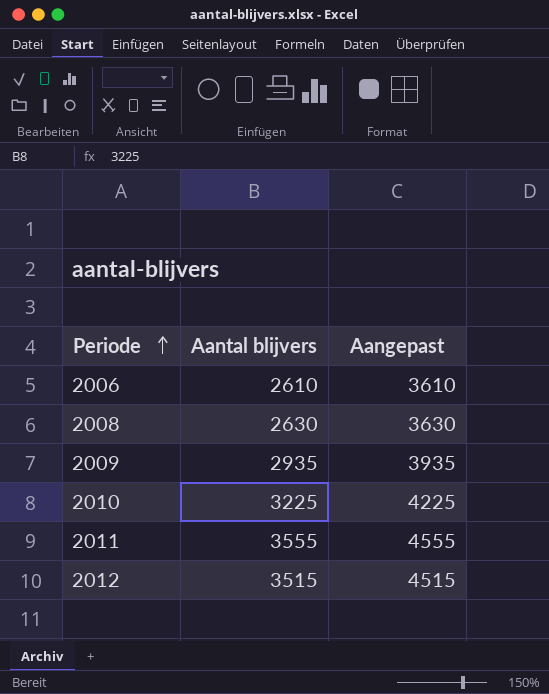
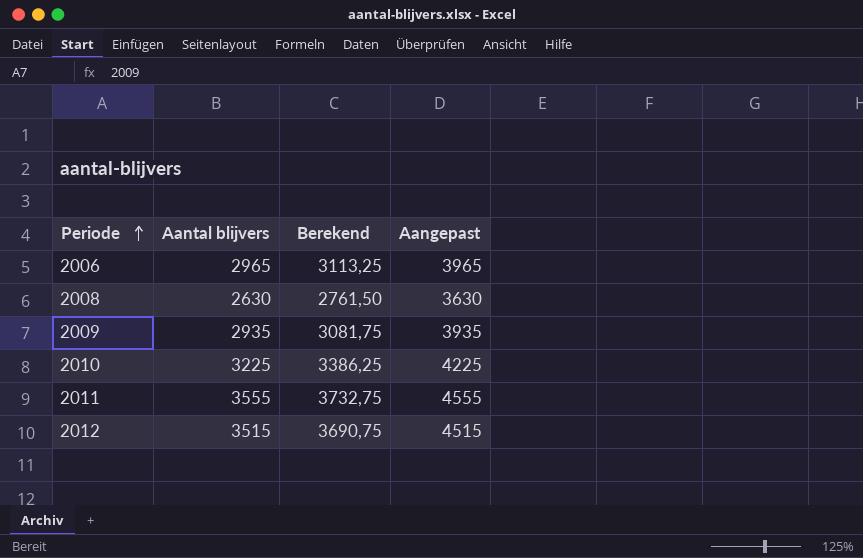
column Berekend | formula: none -> [Aantal blijvers] * 1,05
2006 | Aantal blijvers: 2610 -> 2965
2006 | Aangepast: 3610 -> 3965

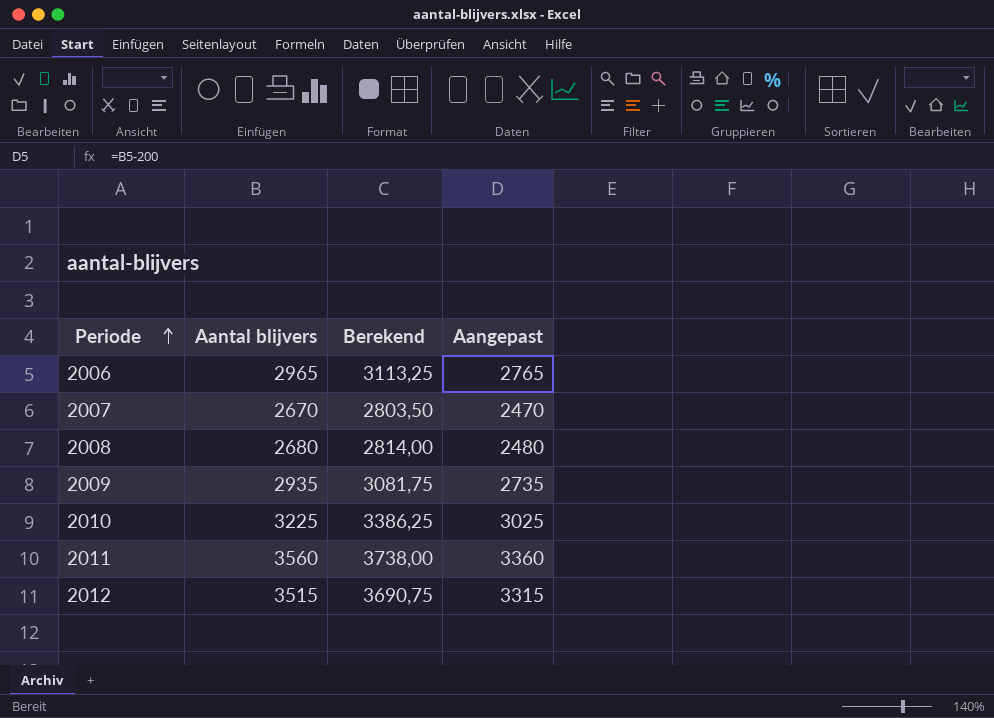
column Aangepast | formula: [Aantal blijvers] + 1000 -> [Aantal blijvers] - 200
row 2007: none -> 2670 | 2803,50 | 2470
2008 | Aantal blijvers: 2630 -> 2680
2008 | Berekend: 2761,50 -> 2814,00
2011 | Aantal blijvers: 3555 -> 3560
2011 | Berekend: 3732,75 -> 3738,00

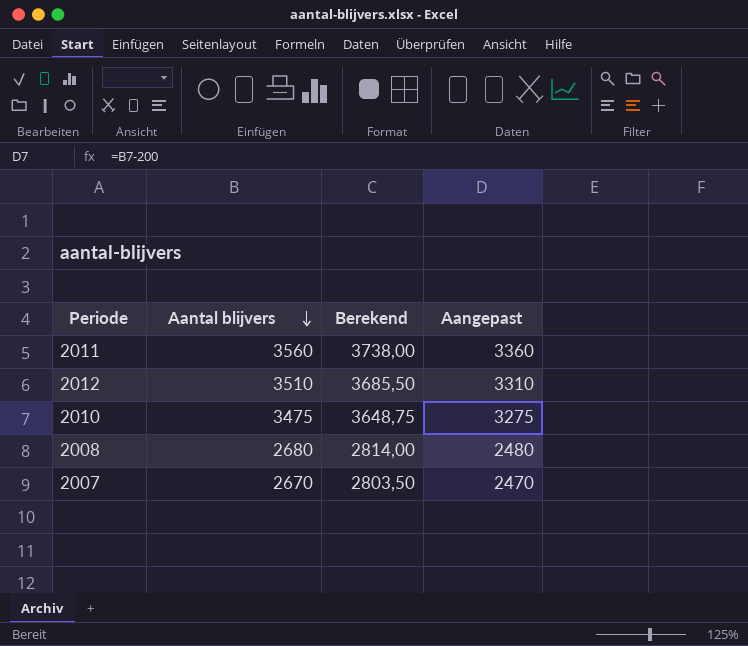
row order: Periode ascending -> Aantal blijvers descending
row 2006: 2965 | 3113,25 | 2765 -> none
row 2009: 2935 | 3081,75 | 2735 -> none
2012 | Aantal blijvers: 3515 -> 3510
2012 | Berekend: 3690,75 -> 3685,50
2012 | Aangepast: 3315 -> 3310
2010 | Aantal blijvers: 3225 -> 3475
2010 | Berekend: 3386,25 -> 3648,75
2010 | Aangepast: 3025 -> 3275

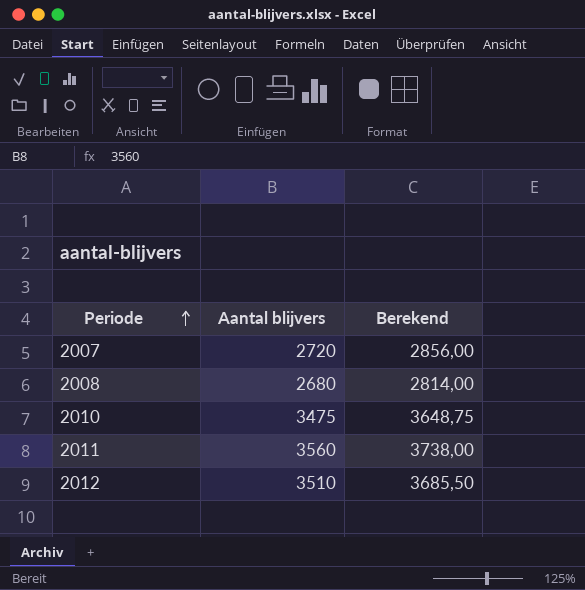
row order: Aantal blijvers descending -> Periode ascending
column Aangepast | formula: [Aantal blijvers] - 200 -> none
2007 | Aantal blijvers: 2670 -> 2720
2007 | Berekend: 2803,50 -> 2856,00

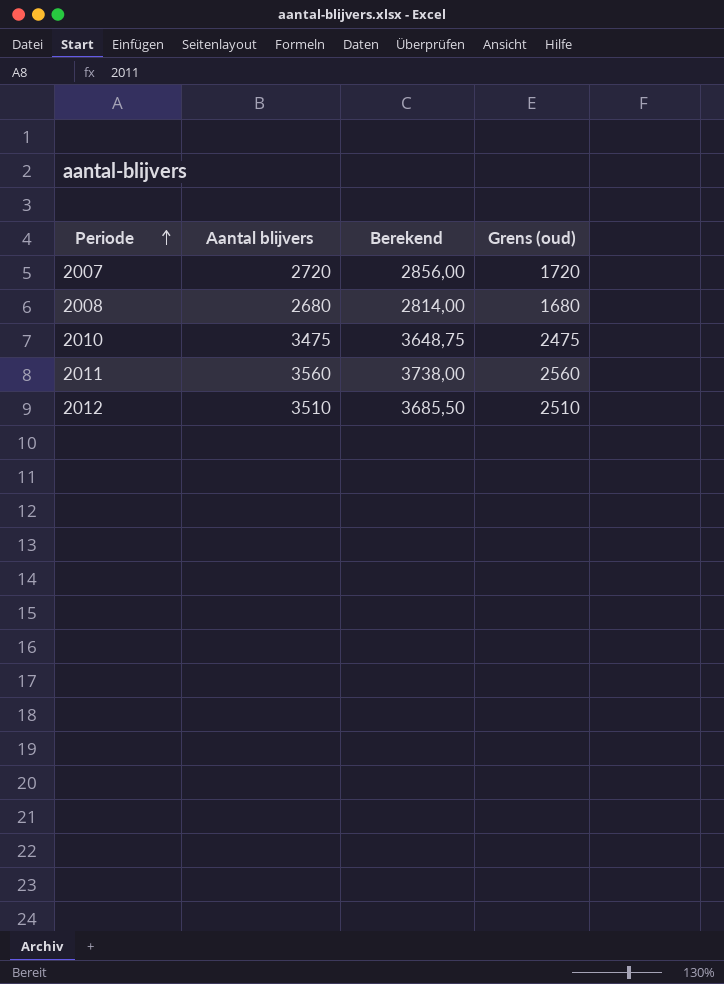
column Grens (oud) | formula: none -> [Aantal blijvers] - 1000

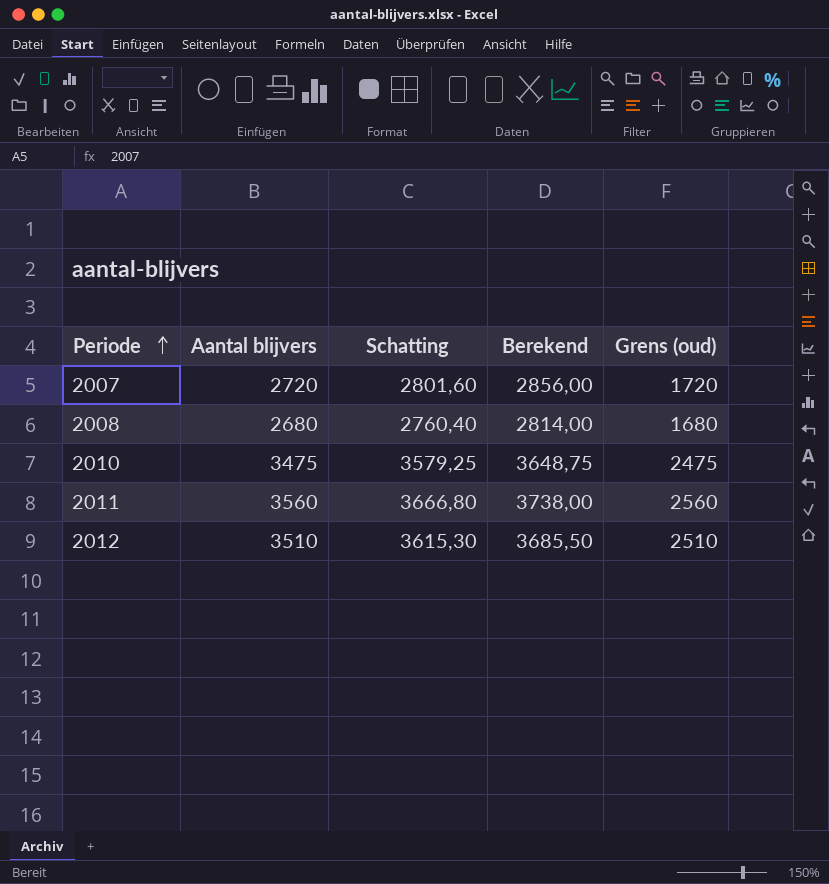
column Schatting | formula: none -> [Aantal blijvers] * 1,03

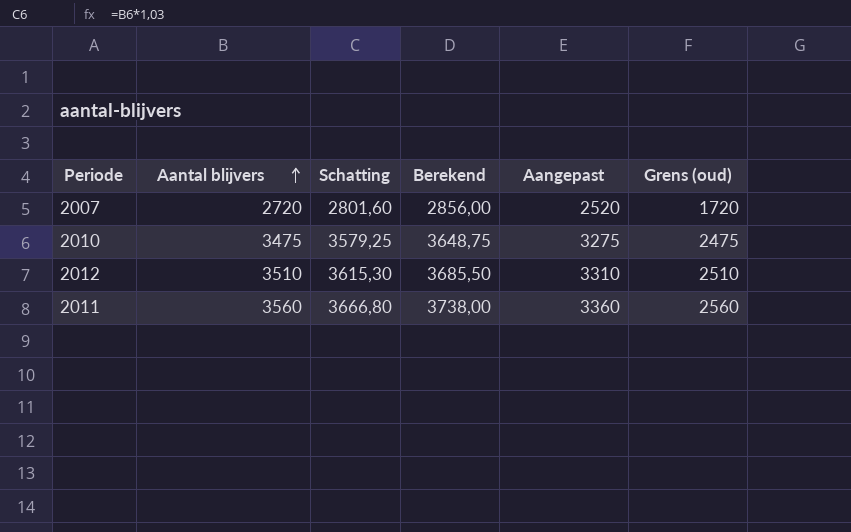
row order: Periode ascending -> Aantal blijvers ascending
column Aangepast | formula: none -> [Aantal blijvers] - 200
row 2008: 2680 | 2760,40 | 2814,00 | 1680 -> none

